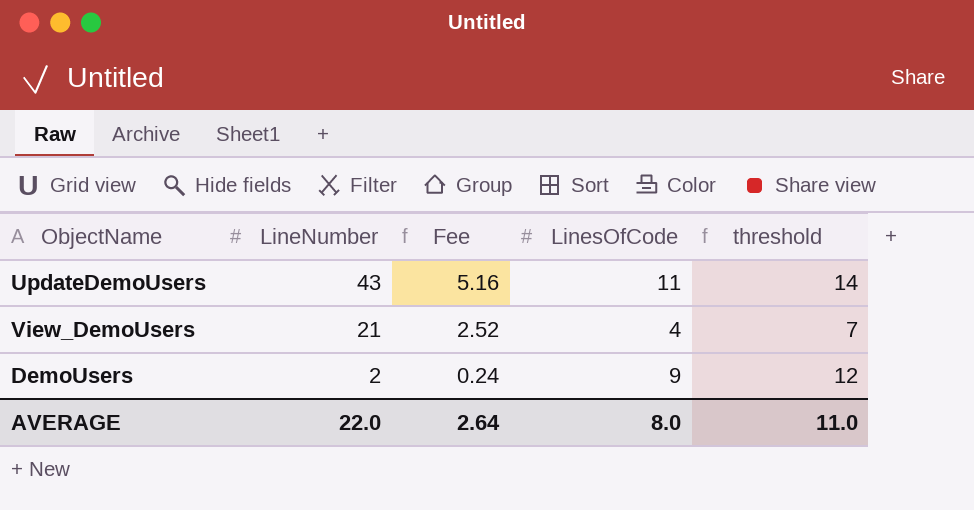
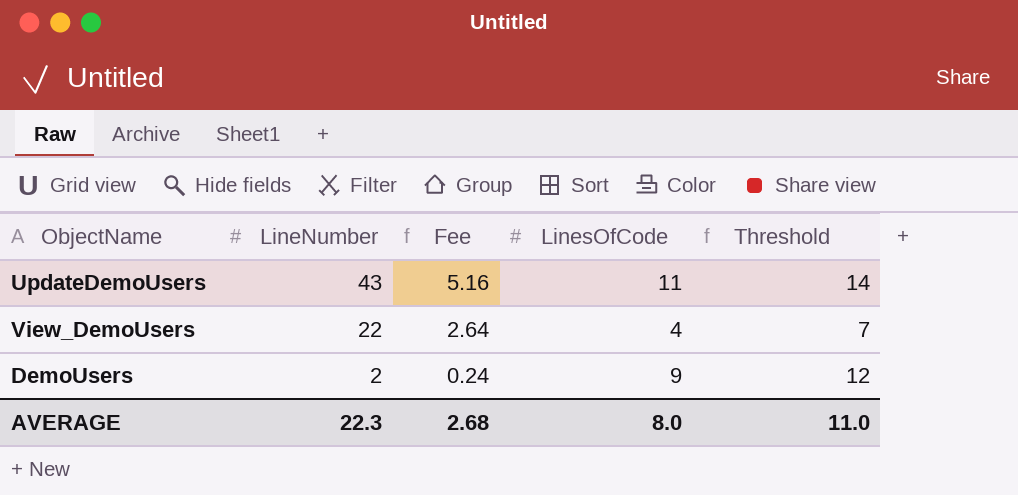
column name: threshold -> Threshold
View_DemoUsers | LineNumber: 21 -> 22
View_DemoUsers | Fee: 2.52 -> 2.64
AVERAGE | LineNumber: 22.0 -> 22.3
AVERAGE | Fee: 2.64 -> 2.68

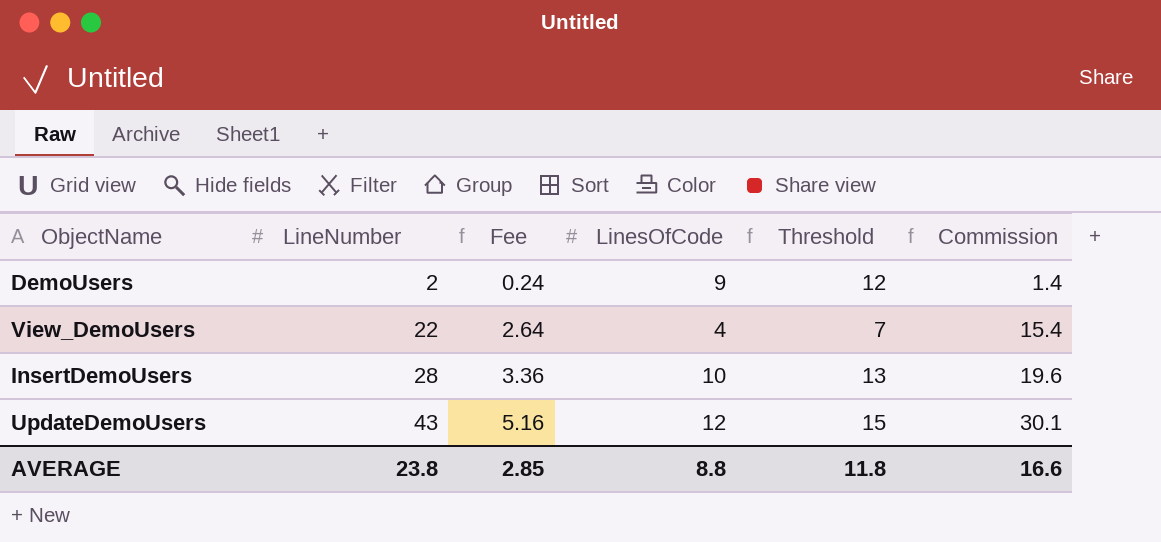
row order: LineNumber descending -> LineNumber ascending
column Commission | formula: none -> [LineNumber] * 0.7
row InsertDemoUsers: none -> 28 | 3.36 | 10 | 13 | 19.6
UpdateDemoUsers | LinesOfCode: 11 -> 12
UpdateDemoUsers | Threshold: 14 -> 15
AVERAGE | LineNumber: 22.3 -> 23.8
AVERAGE | Fee: 2.68 -> 2.85
AVERAGE | LinesOfCode: 8.0 -> 8.8
AVERAGE | Threshold: 11.0 -> 11.8

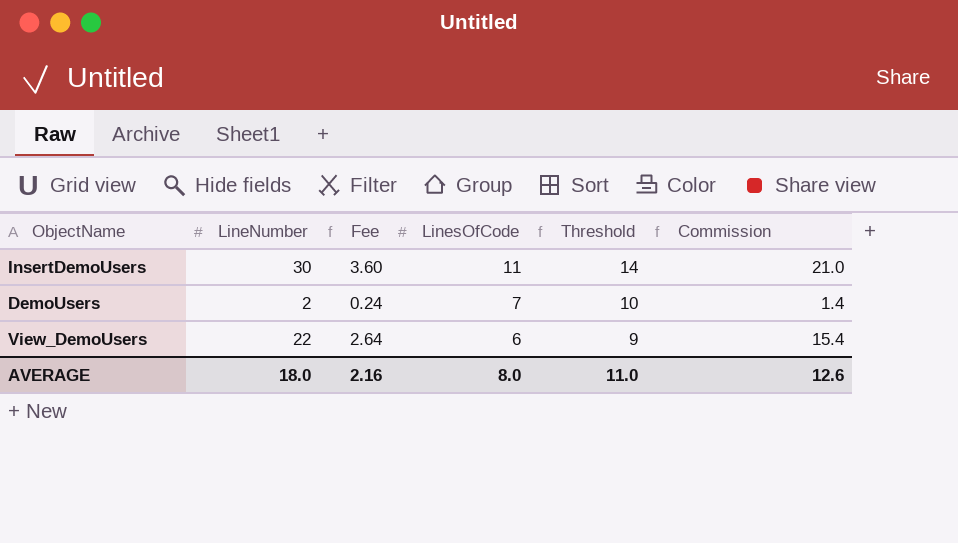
row order: LineNumber ascending -> LinesOfCode descending
row UpdateDemoUsers: 43 | 5.16 | 12 | 15 | 30.1 -> none
InsertDemoUsers | LineNumber: 28 -> 30
InsertDemoUsers | Fee: 3.36 -> 3.60
InsertDemoUsers | LinesOfCode: 10 -> 11
InsertDemoUsers | Threshold: 13 -> 14
InsertDemoUsers | Commission: 19.6 -> 21.0
DemoUsers | LinesOfCode: 9 -> 7
DemoUsers | Threshold: 12 -> 10
View_DemoUsers | LinesOfCode: 4 -> 6
View_DemoUsers | Threshold: 7 -> 9
AVERAGE | LineNumber: 23.8 -> 18.0
AVERAGE | Fee: 2.85 -> 2.16
AVERAGE | LinesOfCode: 8.8 -> 8.0
AVERAGE | Threshold: 11.8 -> 11.0
AVERAGE | Commission: 16.6 -> 12.6

